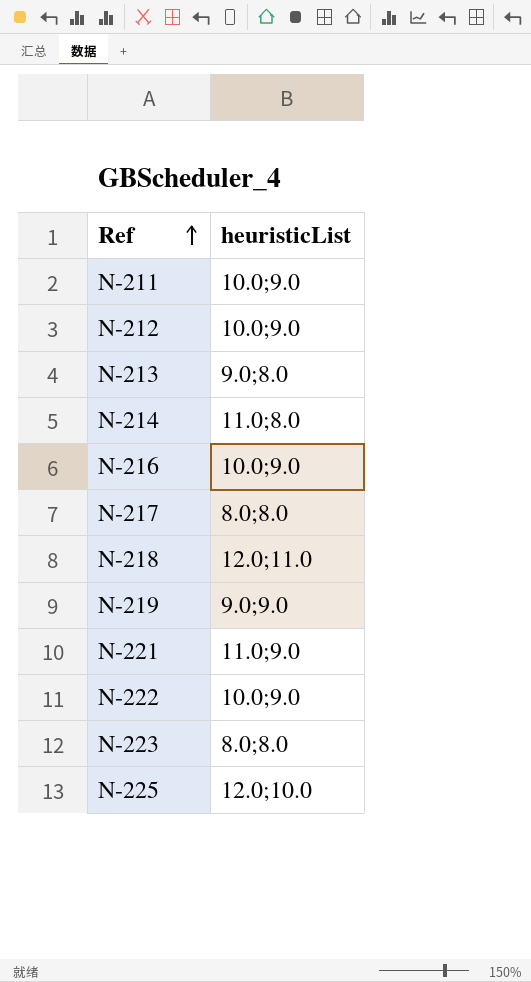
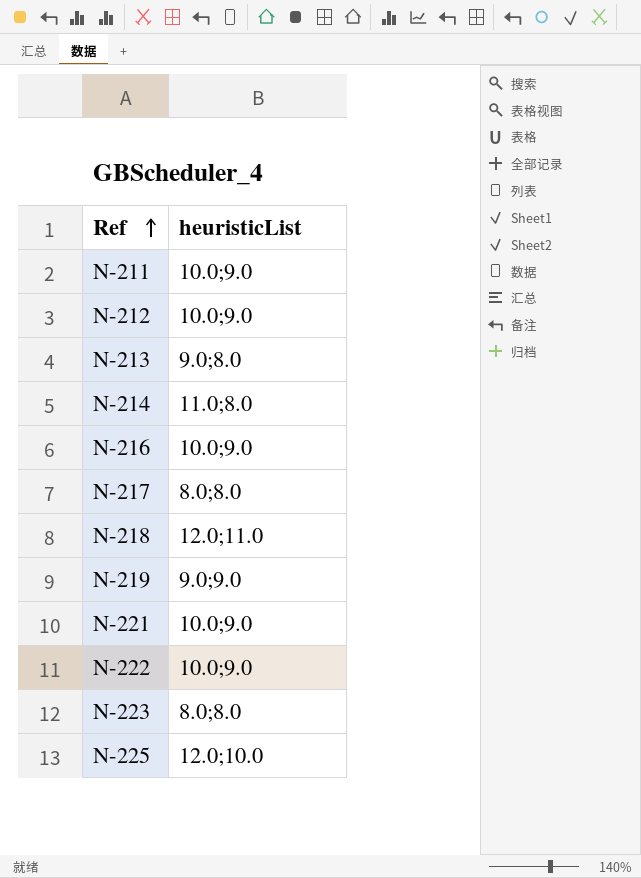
N-221 | heuristicList: 11.0;9.0 -> 10.0;9.0

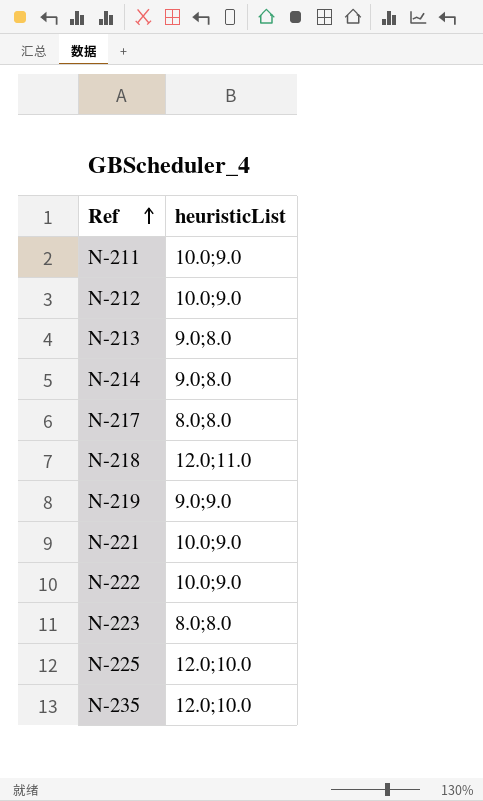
row N-216: 10.0;9.0 -> none
N-214 | heuristicList: 11.0;8.0 -> 9.0;8.0
row N-235: none -> 12.0;10.0

